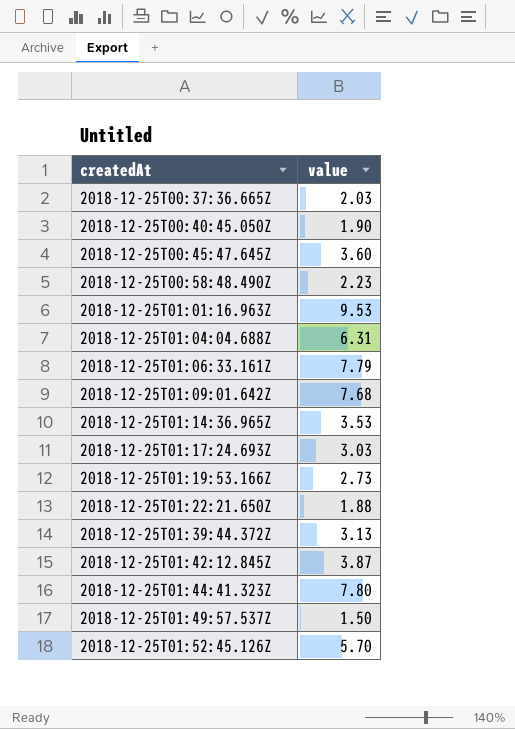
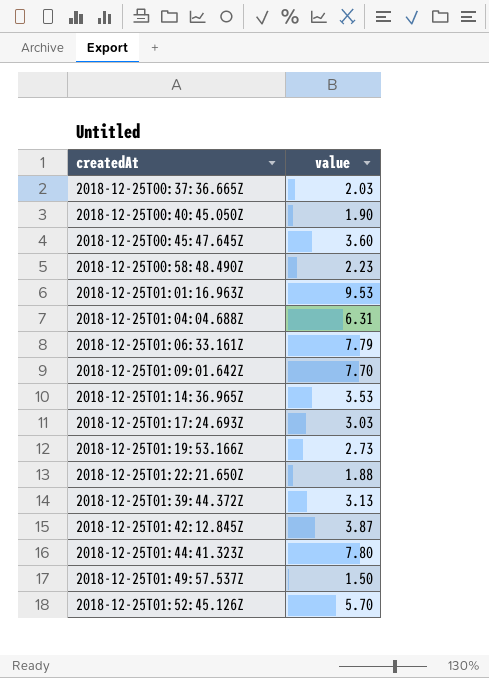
2018-12-25T01:09:01.642Z | value: 7.68 -> 7.70

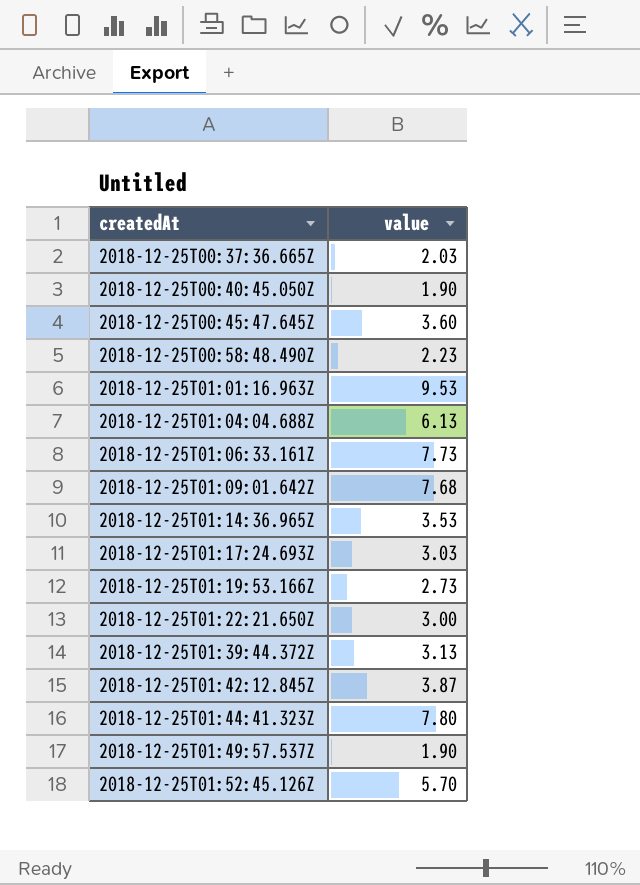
2018-12-25T01:04:04.688Z | value: 6.31 -> 6.13
2018-12-25T01:06:33.161Z | value: 7.79 -> 7.73
2018-12-25T01:09:01.642Z | value: 7.70 -> 7.68
2018-12-25T01:22:21.650Z | value: 1.88 -> 3.00
2018-12-25T01:49:57.537Z | value: 1.50 -> 1.90

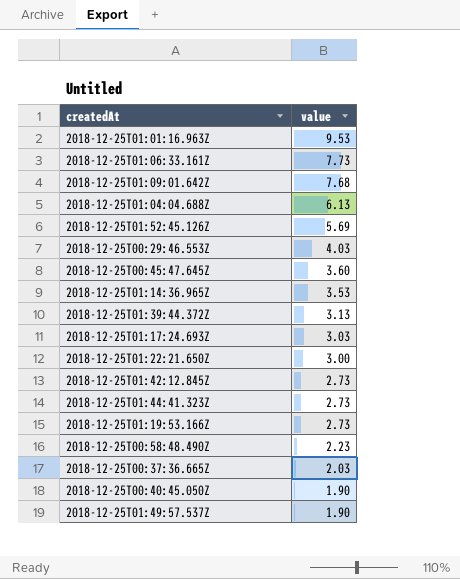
row order: createdAt ascending -> value descending
2018-12-25T01:52:45.126Z | value: 5.70 -> 5.69
row 2018-12-25T00:29:46.553Z: none -> 4.03
2018-12-25T01:42:12.845Z | value: 3.87 -> 2.73
2018-12-25T01:44:41.323Z | value: 7.80 -> 2.73

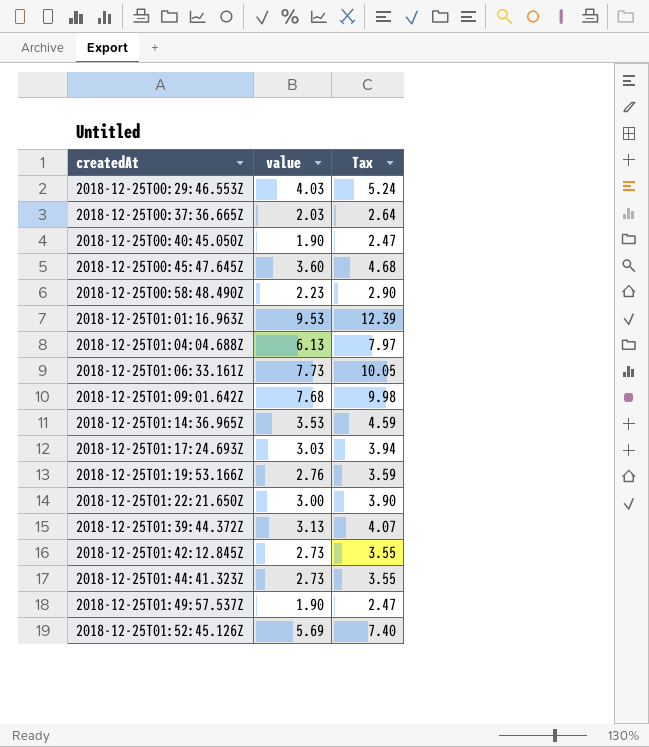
row order: value descending -> createdAt ascending
column Tax | formula: none -> [value] * 1.3
2018-12-25T01:19:53.166Z | value: 2.73 -> 2.76

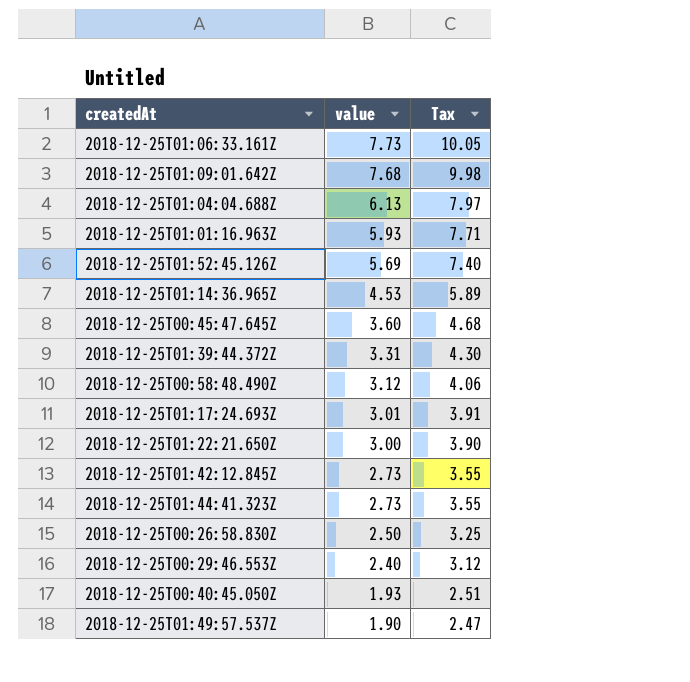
row order: createdAt ascending -> value descending
row 2018-12-25T00:37:36.665Z: 2.03 | 2.64 -> none
row 2018-12-25T01:19:53.166Z: 2.76 | 3.59 -> none
2018-12-25T01:01:16.963Z | value: 9.53 -> 5.93
2018-12-25T01:01:16.963Z | Tax: 12.39 -> 7.71
2018-12-25T01:14:36.965Z | value: 3.53 -> 4.53
2018-12-25T01:14:36.965Z | Tax: 4.59 -> 5.89
2018-12-25T01:39:44.372Z | value: 3.13 -> 3.31
2018-12-25T01:39:44.372Z | Tax: 4.07 -> 4.30
2018-12-25T00:58:48.490Z | value: 2.23 -> 3.12
2018-12-25T00:58:48.490Z | Tax: 2.90 -> 4.06
2018-12-25T01:17:24.693Z | value: 3.03 -> 3.01
2018-12-25T01:17:24.693Z | Tax: 3.94 -> 3.91
row 2018-12-25T00:26:58.830Z: none -> 2.50 | 3.25
2018-12-25T00:29:46.553Z | value: 4.03 -> 2.40
2018-12-25T00:29:46.553Z | Tax: 5.24 -> 3.12
2018-12-25T00:40:45.050Z | value: 1.90 -> 1.93
2018-12-25T00:40:45.050Z | Tax: 2.47 -> 2.51

